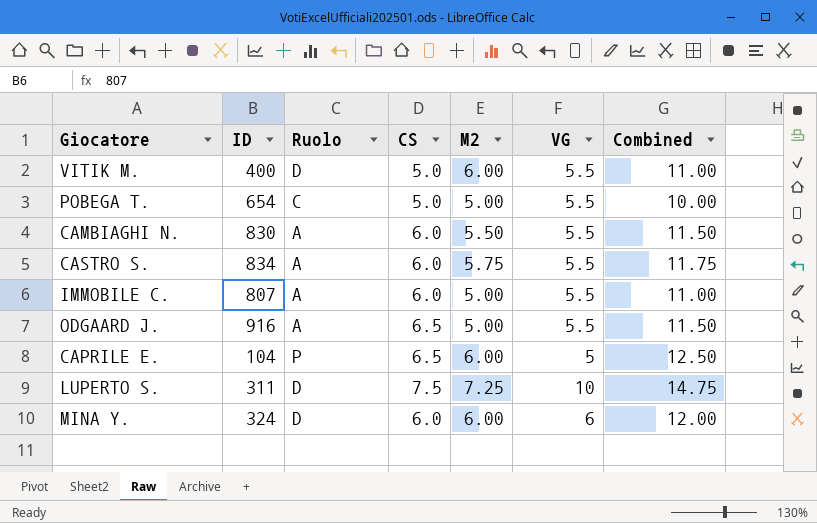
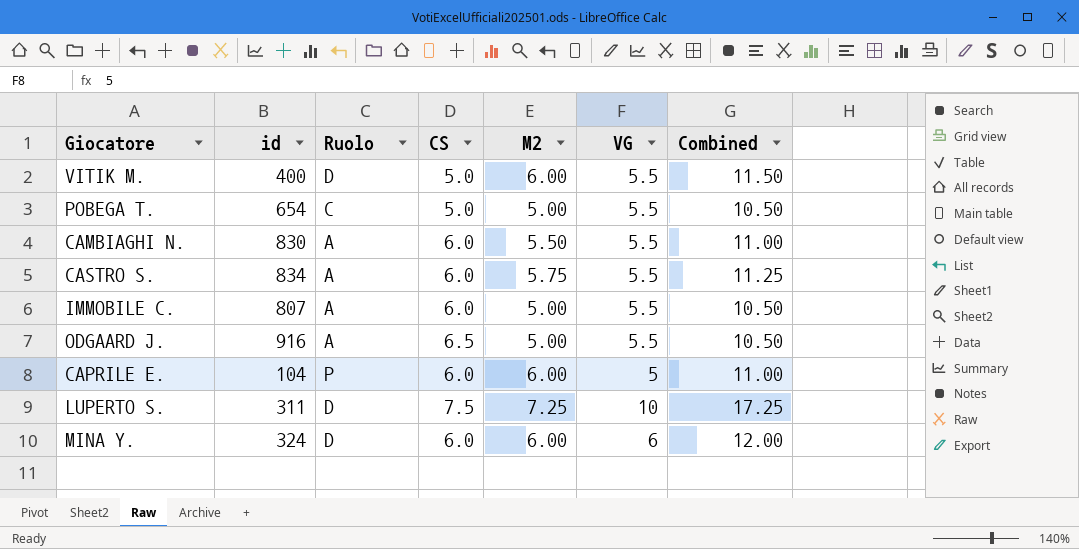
column name: ID -> id
column Combined | formula: [CS] + [M2] -> [M2] + [VG]
CAPRILE E. | CS: 6.5 -> 6.0

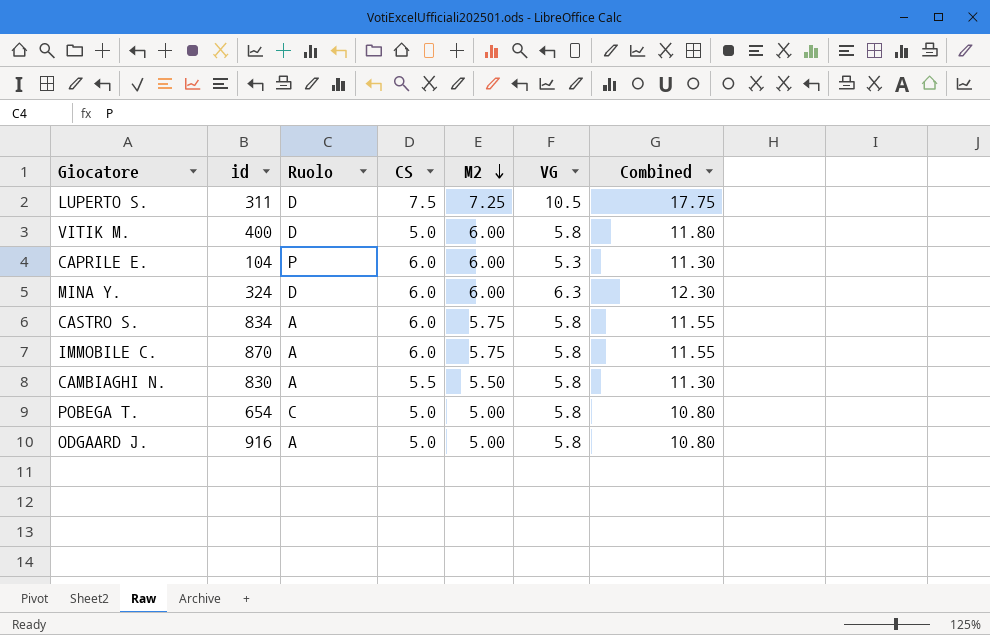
row order: none -> M2 descending
LUPERTO S. | VG: 10 -> 10.5
LUPERTO S. | Combined: 17.25 -> 17.75
VITIK M. | VG: 5.5 -> 5.8
VITIK M. | Combined: 11.50 -> 11.80
CAPRILE E. | VG: 5 -> 5.3
CAPRILE E. | Combined: 11.00 -> 11.30
MINA Y. | VG: 6 -> 6.3
MINA Y. | Combined: 12.00 -> 12.30
CASTRO S. | VG: 5.5 -> 5.8
CASTRO S. | Combined: 11.25 -> 11.55
IMMOBILE C. | id: 807 -> 870
IMMOBILE C. | M2: 5.00 -> 5.75
IMMOBILE C. | VG: 5.5 -> 5.8
IMMOBILE C. | Combined: 10.50 -> 11.55
CAMBIAGHI N. | CS: 6.0 -> 5.5
CAMBIAGHI N. | VG: 5.5 -> 5.8
CAMBIAGHI N. | Combined: 11.00 -> 11.30
POBEGA T. | VG: 5.5 -> 5.8
POBEGA T. | Combined: 10.50 -> 10.80
ODGAARD J. | CS: 6.5 -> 5.0
ODGAARD J. | VG: 5.5 -> 5.8
ODGAARD J. | Combined: 10.50 -> 10.80

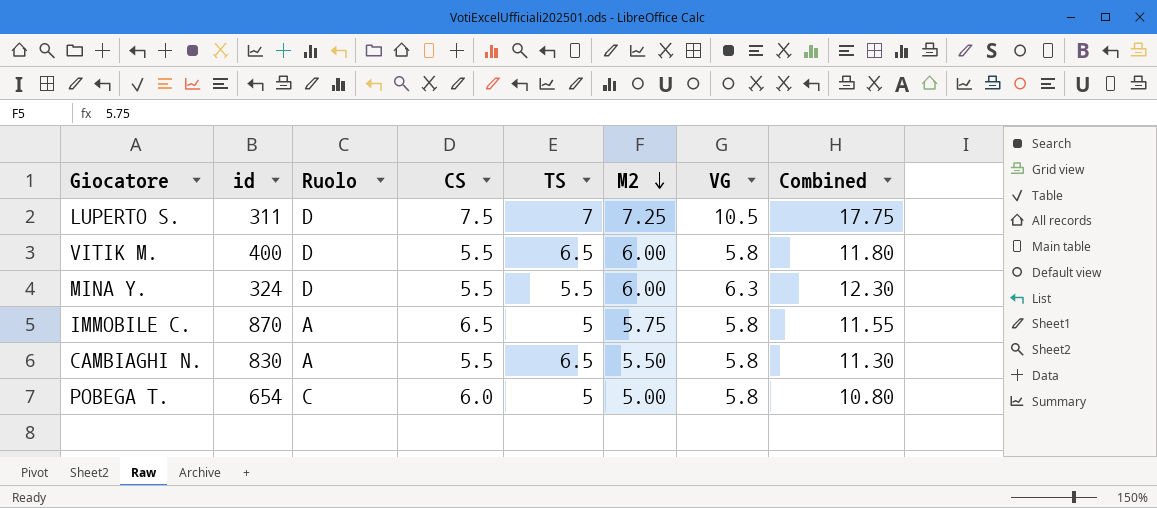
column TS | position: none -> 5
row CAPRILE E.: 104 | P | 6.0 | 6.00 | 5.3 | 11.30 -> none
row CASTRO S.: 834 | A | 6.0 | 5.75 | 5.8 | 11.55 -> none
row ODGAARD J.: 916 | A | 5.0 | 5.00 | 5.8 | 10.80 -> none
VITIK M. | CS: 5.0 -> 5.5
MINA Y. | CS: 6.0 -> 5.5
IMMOBILE C. | CS: 6.0 -> 6.5
POBEGA T. | CS: 5.0 -> 6.0

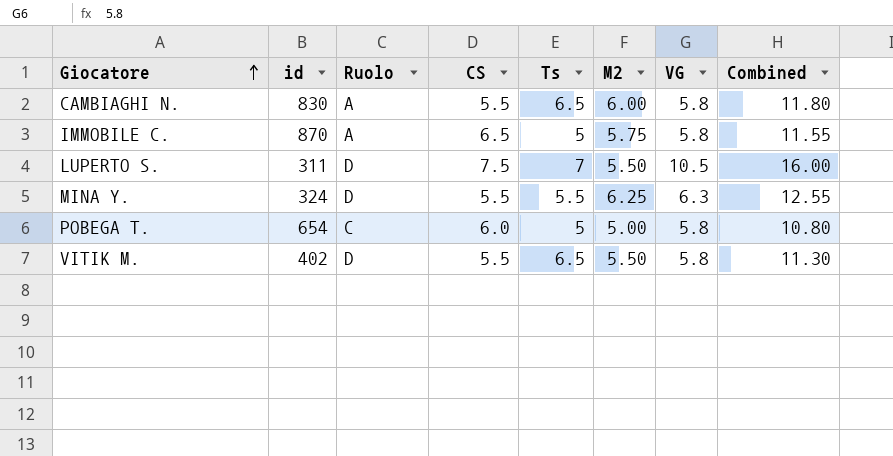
row order: M2 descending -> Giocatore ascending
column name: TS -> Ts
CAMBIAGHI N. | M2: 5.50 -> 6.00
CAMBIAGHI N. | Combined: 11.30 -> 11.80
LUPERTO S. | M2: 7.25 -> 5.50
LUPERTO S. | Combined: 17.75 -> 16.00
MINA Y. | M2: 6.00 -> 6.25
MINA Y. | Combined: 12.30 -> 12.55
VITIK M. | id: 400 -> 402
VITIK M. | M2: 6.00 -> 5.50
VITIK M. | Combined: 11.80 -> 11.30

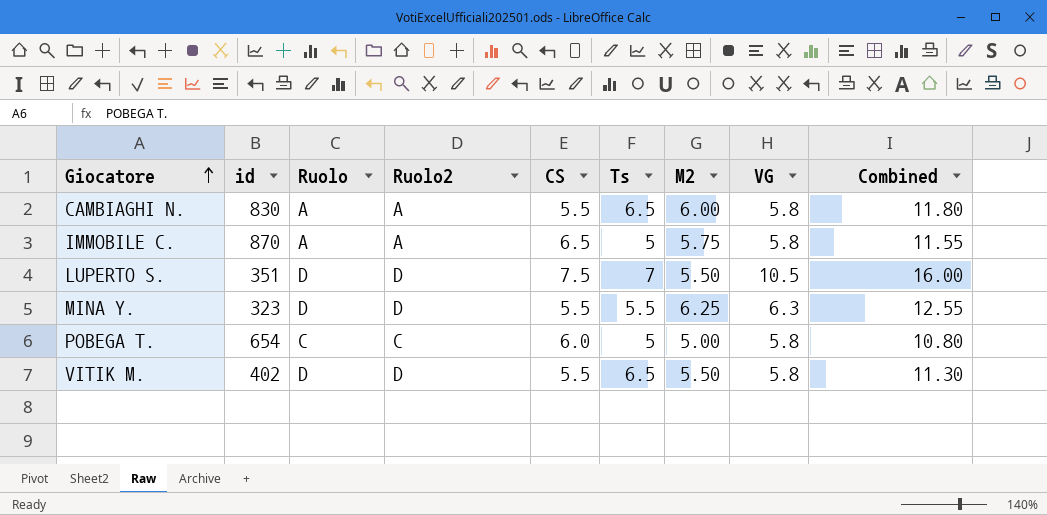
column Ruolo2 | position: none -> 4
LUPERTO S. | id: 311 -> 351
MINA Y. | id: 324 -> 323

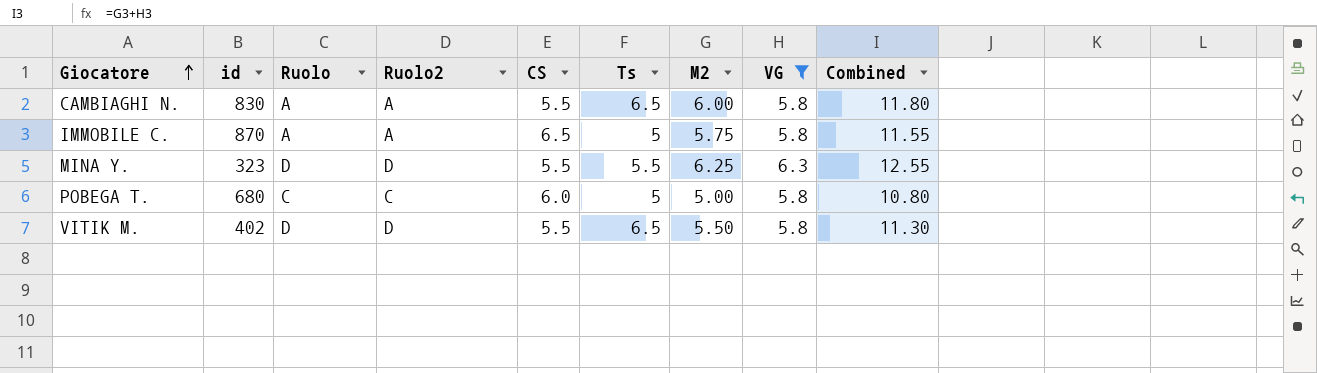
filter: none -> VG != 10.5
POBEGA T. | id: 654 -> 680

